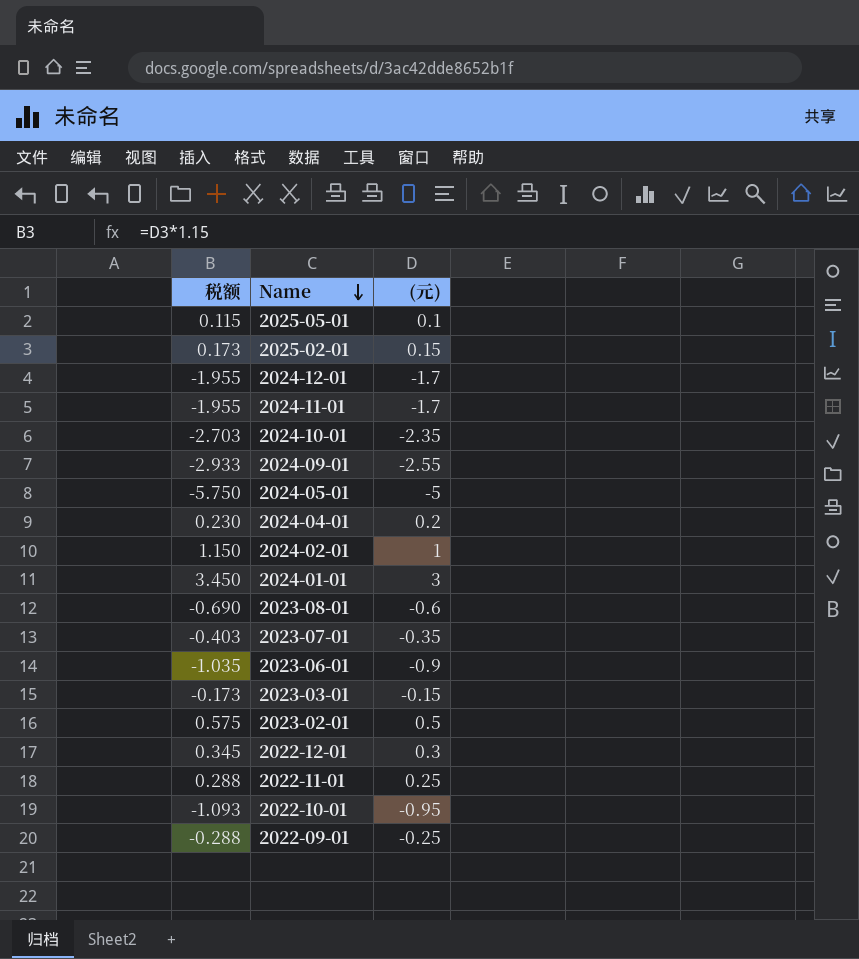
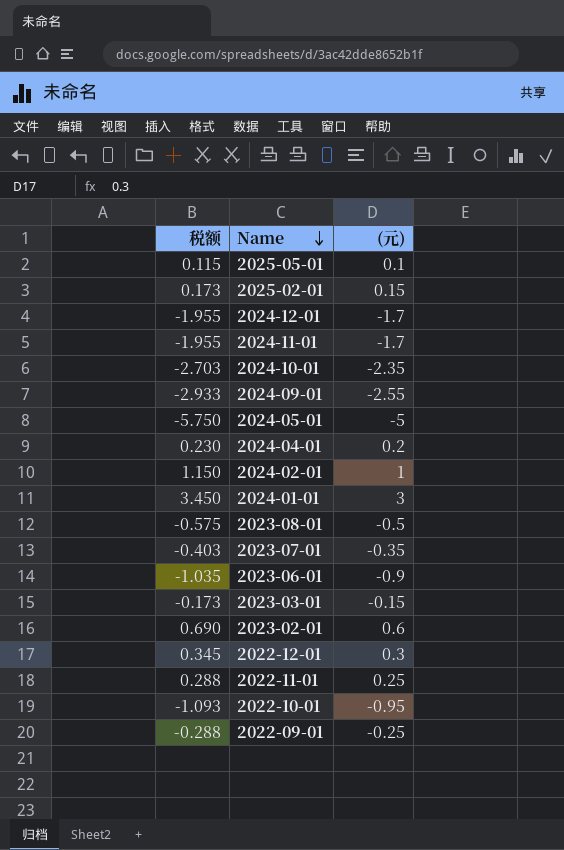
2023-08-01 | 税额: -0.690 -> -0.575
2023-08-01 | (元): -0.6 -> -0.5
2023-02-01 | 税额: 0.575 -> 0.690
2023-02-01 | (元): 0.5 -> 0.6

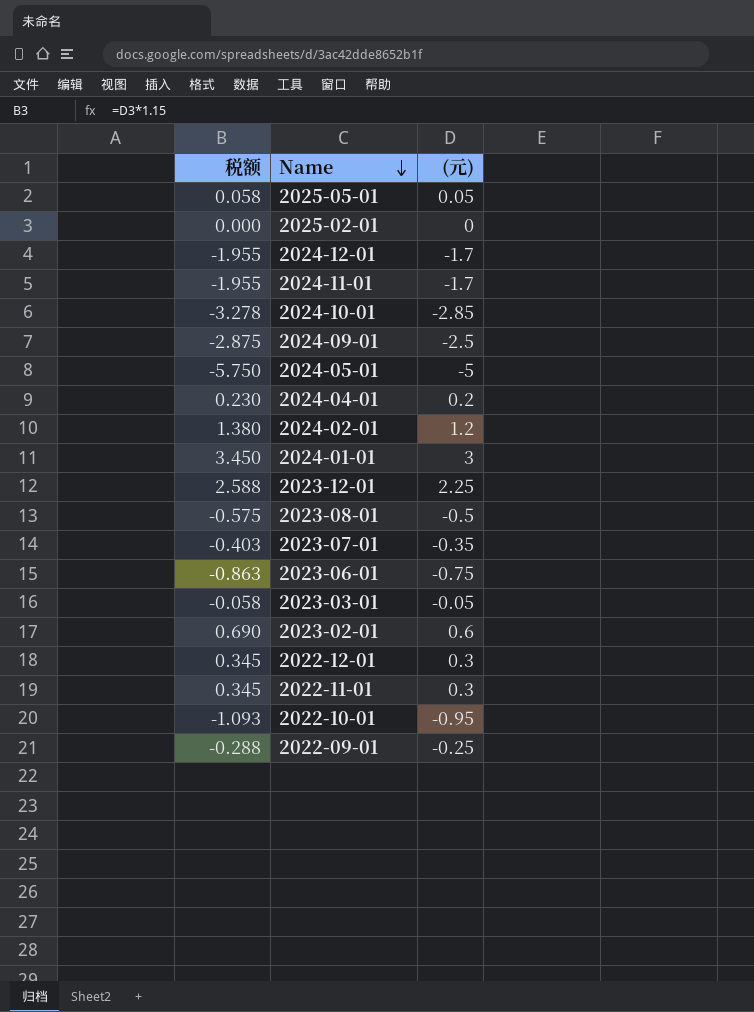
2025-05-01 | 税额: 0.115 -> 0.058
2025-05-01 | (元): 0.1 -> 0.05
2025-02-01 | 税额: 0.173 -> 0.000
2025-02-01 | (元): 0.15 -> 0
2024-10-01 | 税额: -2.703 -> -3.278
2024-10-01 | (元): -2.35 -> -2.85
2024-09-01 | 税额: -2.933 -> -2.875
2024-09-01 | (元): -2.55 -> -2.5
2024-02-01 | 税额: 1.150 -> 1.380
2024-02-01 | (元): 1 -> 1.2
row 2023-12-01: none -> 2.588 | 2.25
2023-06-01 | 税额: -1.035 -> -0.863
2023-06-01 | (元): -0.9 -> -0.75
2023-03-01 | 税额: -0.173 -> -0.058
2023-03-01 | (元): -0.15 -> -0.05
2022-11-01 | 税额: 0.288 -> 0.345
2022-11-01 | (元): 0.25 -> 0.3

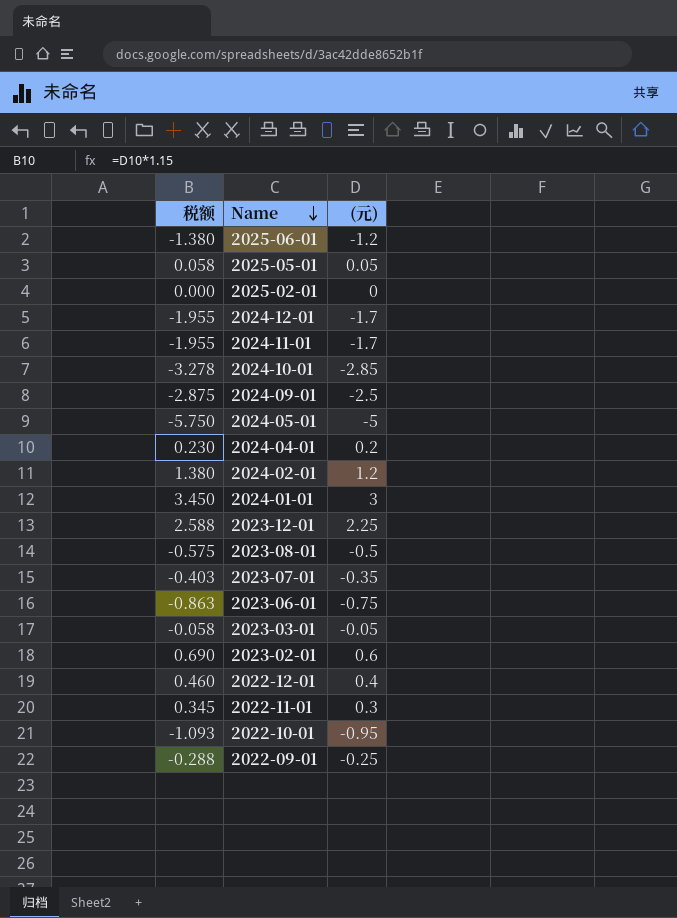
row 2025-06-01: none -> -1.380 | -1.2
2022-12-01 | 税额: 0.345 -> 0.460
2022-12-01 | (元): 0.3 -> 0.4

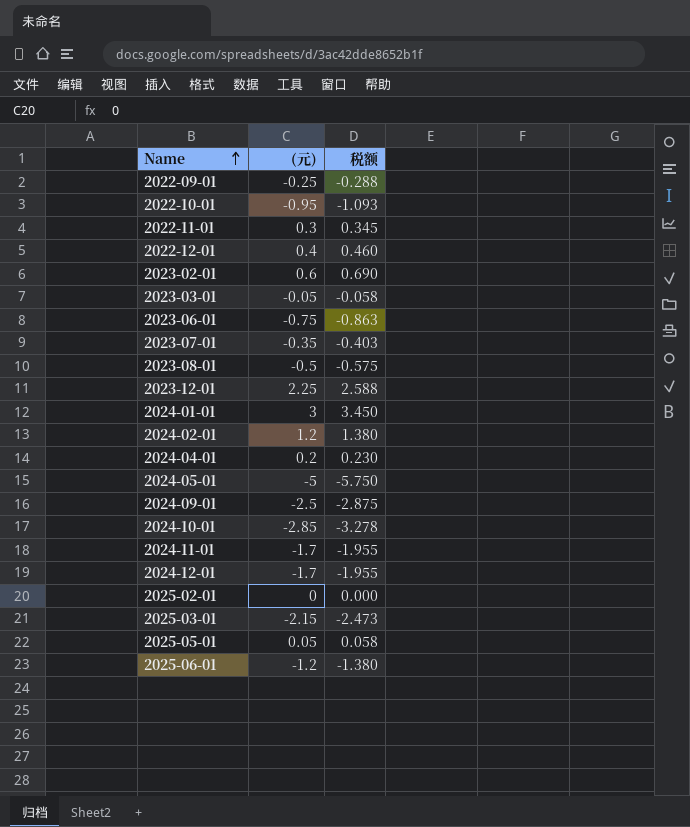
row order: Name descending -> Name ascending
column 税额 | position: 1 -> 3
row 2025-03-01: none -> -2.15 | -2.473

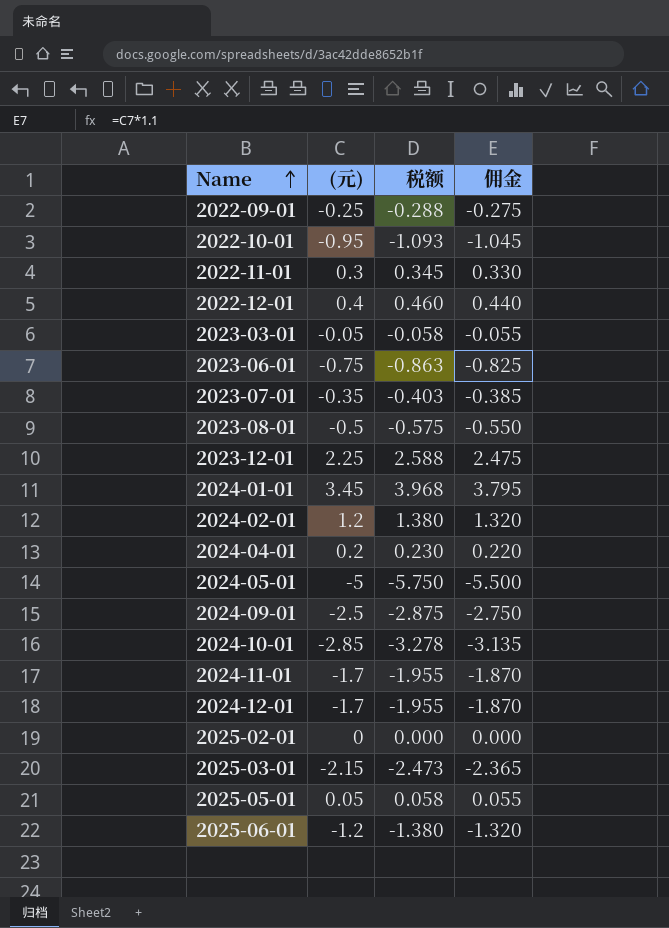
column 佣金 | formula: none -> [(元)] * 1.1
row 2023-02-01: 0.6 | 0.690 -> none
2024-01-01 | (元): 3 -> 3.45
2024-01-01 | 税额: 3.450 -> 3.968

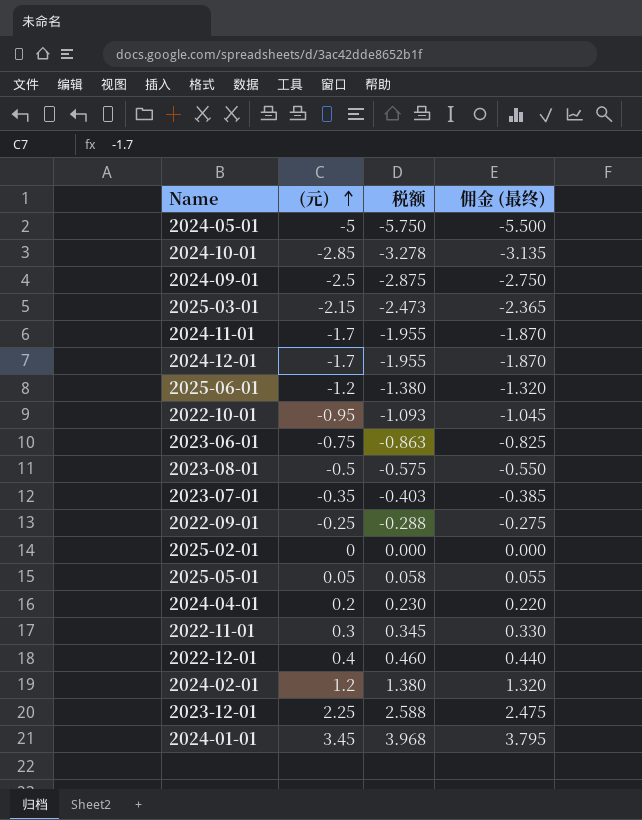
row order: Name ascending -> (元) ascending
column name: 佣金 -> 佣金 (最终)
row 2023-03-01: -0.05 | -0.058 | -0.055 -> none

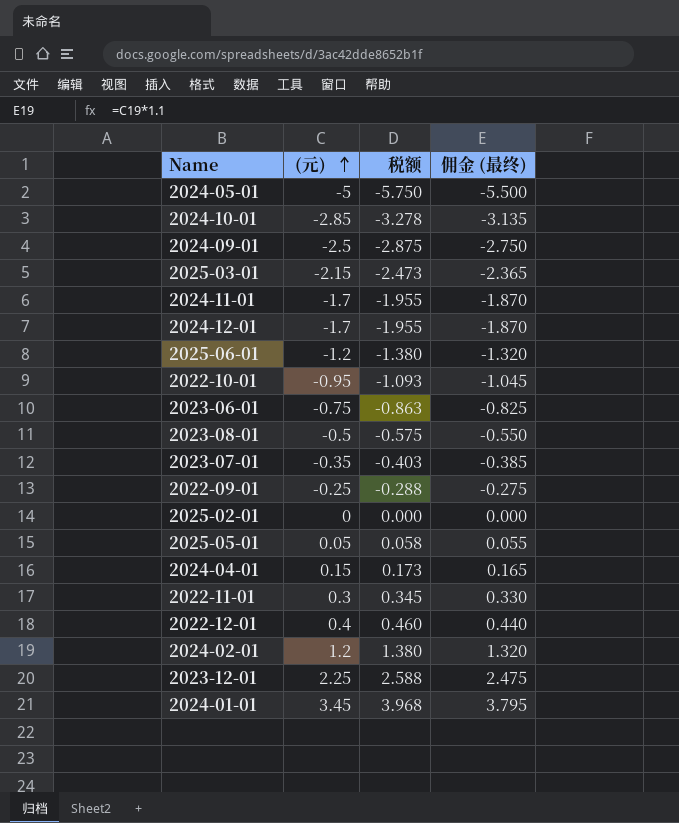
2024-04-01 | (元): 0.2 -> 0.15
2024-04-01 | 税额: 0.230 -> 0.173
2024-04-01 | 佣金 (最终): 0.220 -> 0.165

